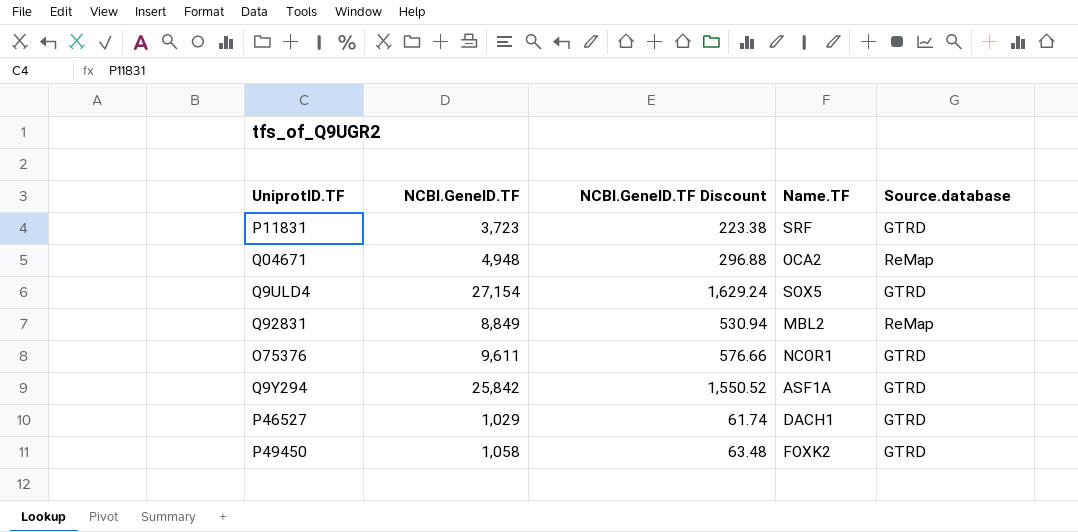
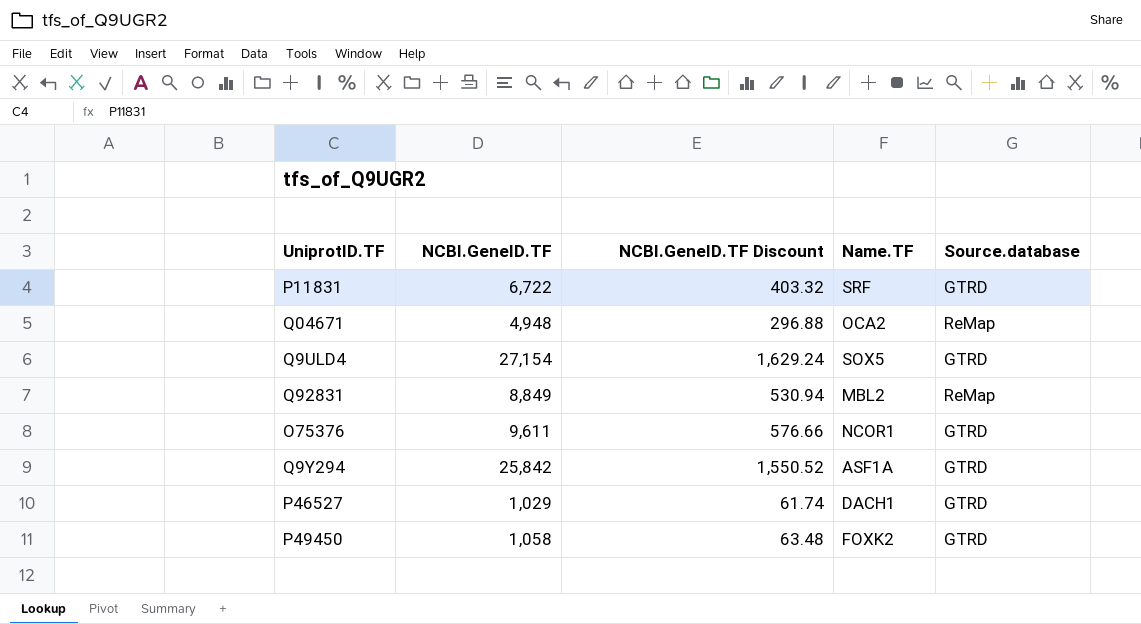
P11831 | NCBI.GeneID.TF: 3,723 -> 6,722
P11831 | NCBI.GeneID.TF Discount: 223.38 -> 403.32

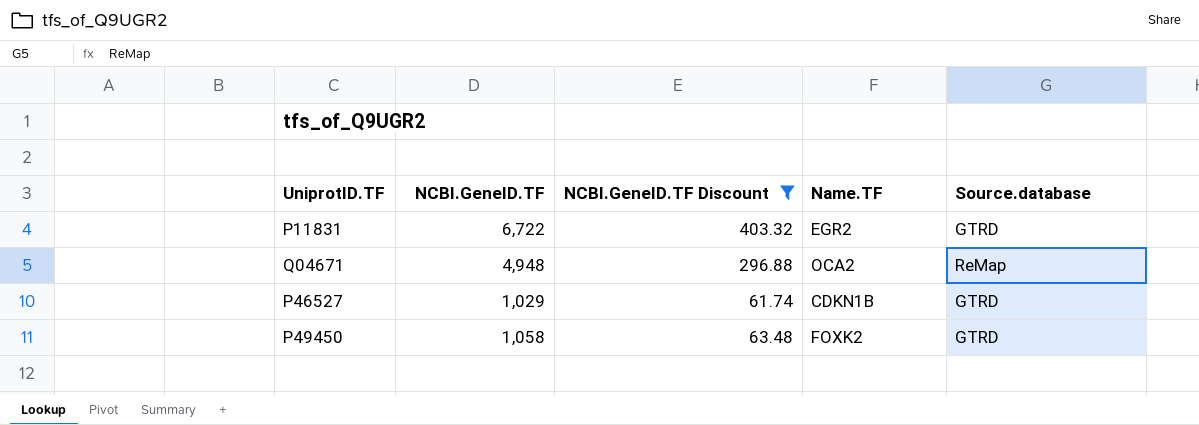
filter: none -> NCBI.GeneID.TF Discount <= 403.32
P11831 | Name.TF: SRF -> EGR2
P46527 | Name.TF: DACH1 -> CDKN1B

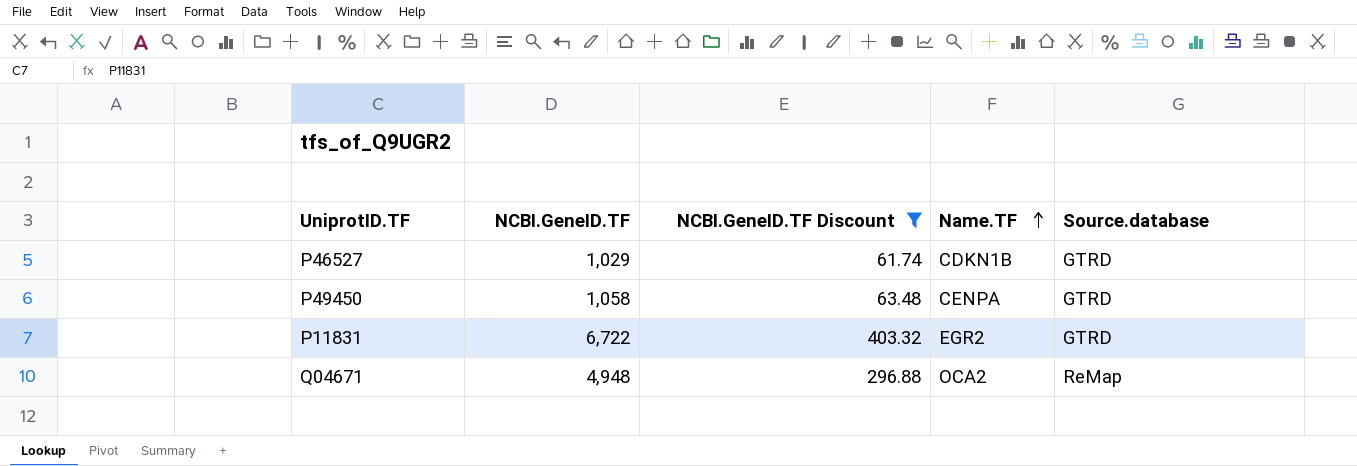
row order: none -> Name.TF ascending
P49450 | Name.TF: FOXK2 -> CENPA

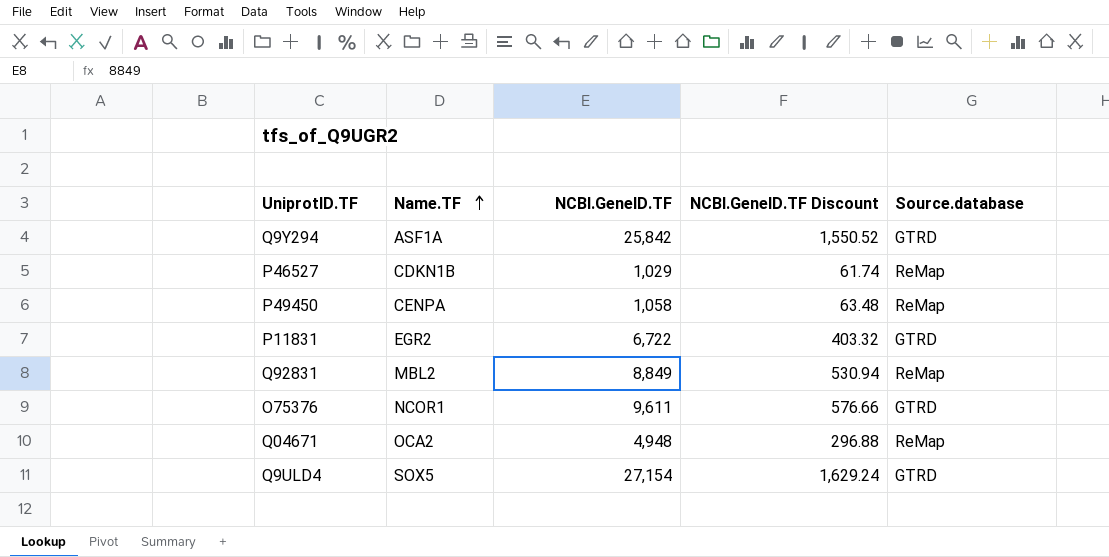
filter: NCBI.GeneID.TF Discount <= 403.32 -> none
column Name.TF | position: 4 -> 2
P46527 | Source.database: GTRD -> ReMap
P49450 | Source.database: GTRD -> ReMap

